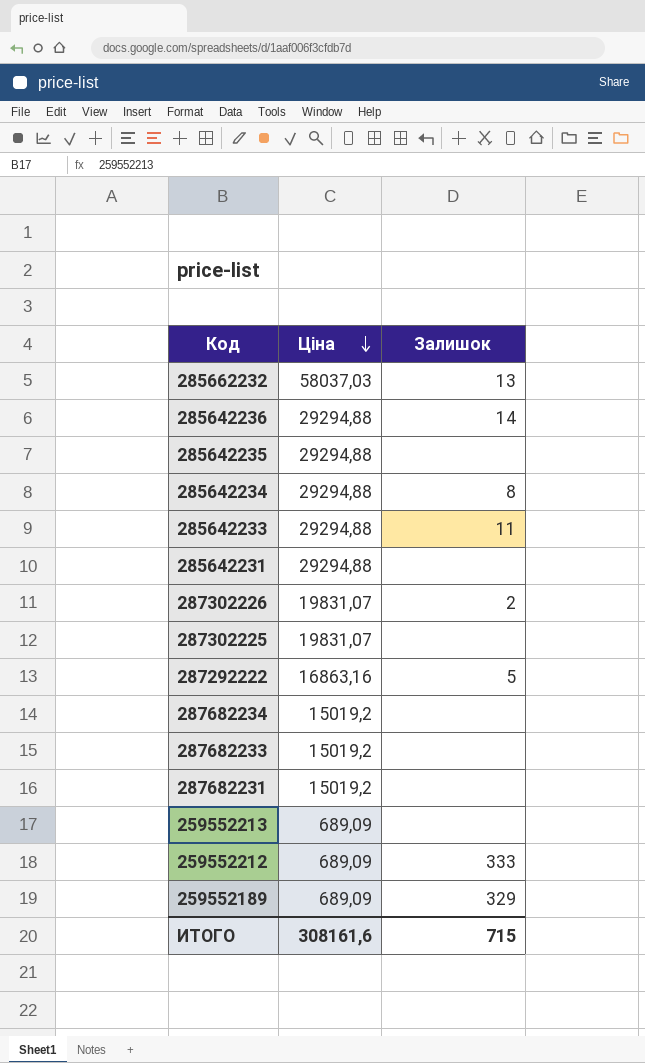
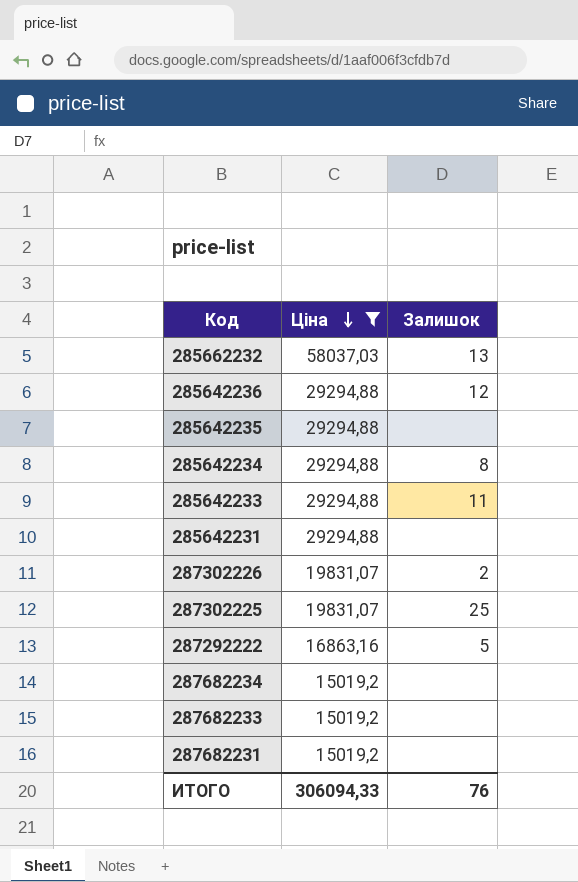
filter: none -> Ціна != 689,09
285642236 | Залишок: 14 -> 12
287302225 | Залишок: none -> 25
ИТОГО | Ціна: 308161,6 -> 306094,33
ИТОГО | Залишок: 715 -> 76

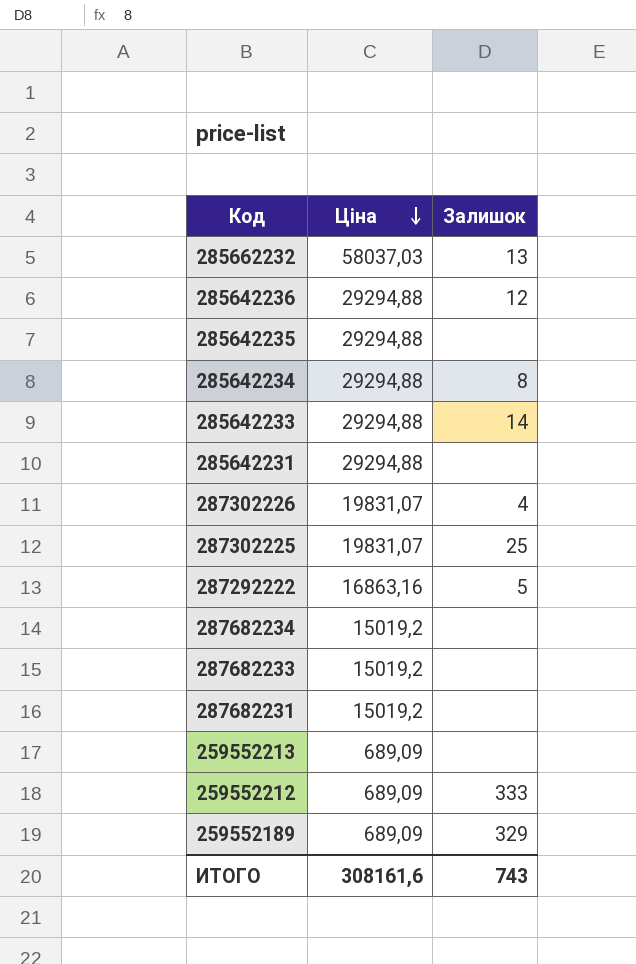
filter: Ціна != 689,09 -> none
285642233 | Залишок: 11 -> 14
287302226 | Залишок: 2 -> 4
ИТОГО | Ціна: 306094,33 -> 308161,6
ИТОГО | Залишок: 76 -> 743

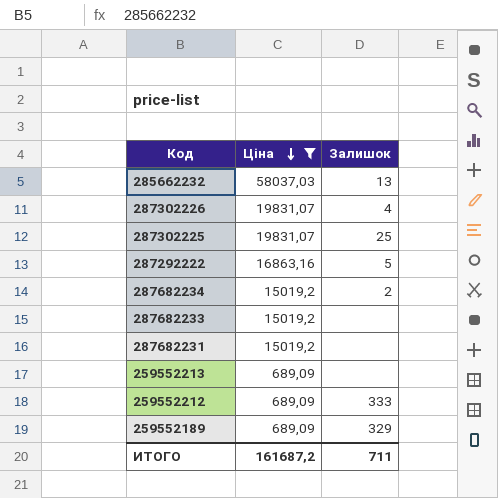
filter: none -> Ціна != 29294,88
287682234 | Залишок: none -> 2
ИТОГО | Ціна: 308161,6 -> 161687,2
ИТОГО | Залишок: 743 -> 711

